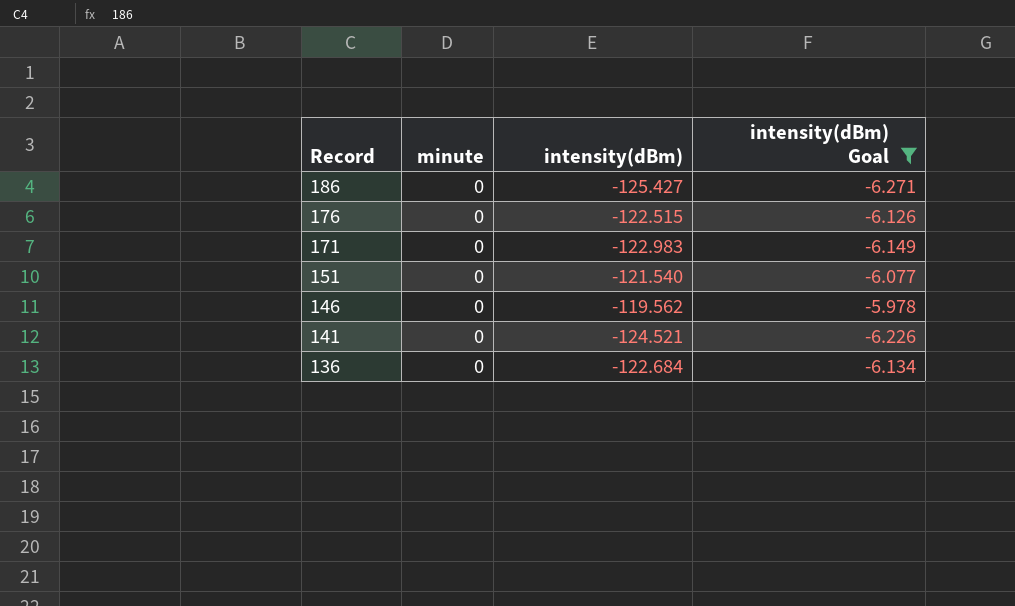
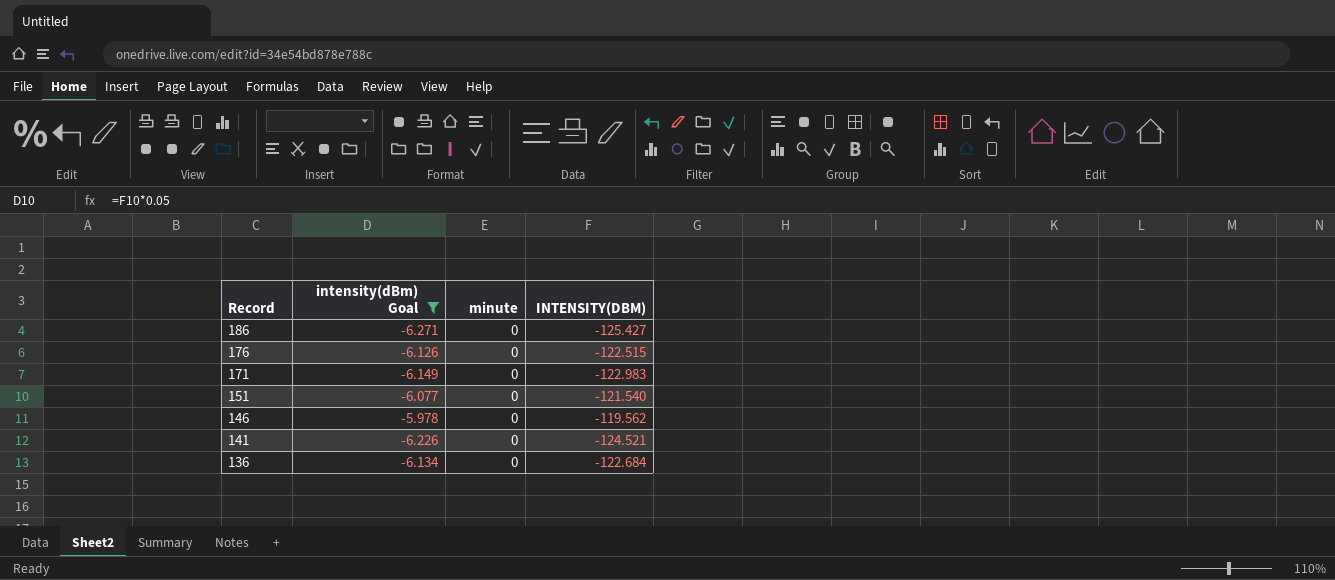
column intensity(dBm) Goal | position: 4 -> 2
column name: intensity(dBm) -> INTENSITY(DBM)

